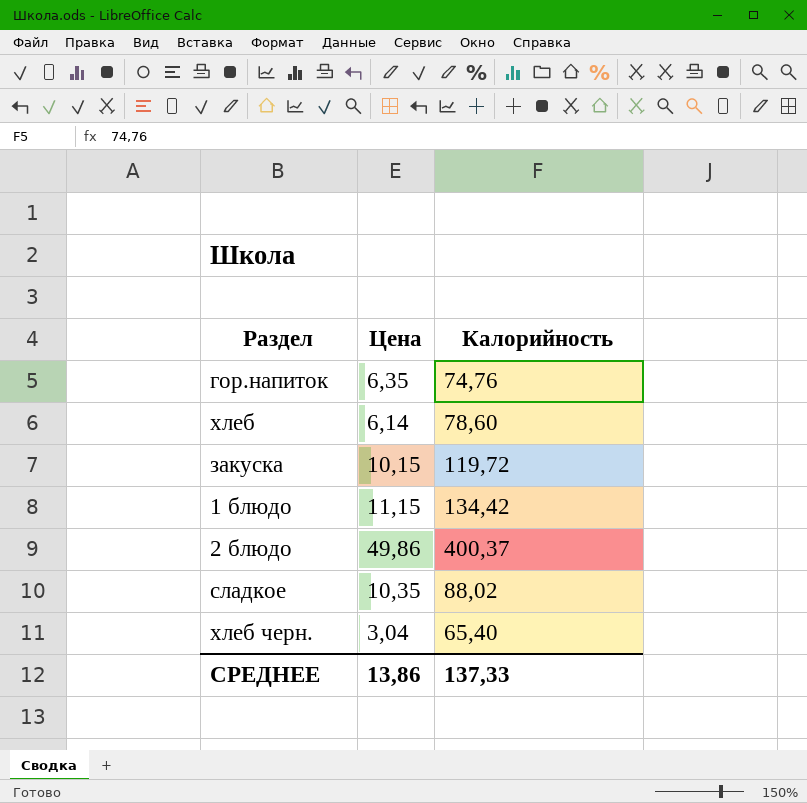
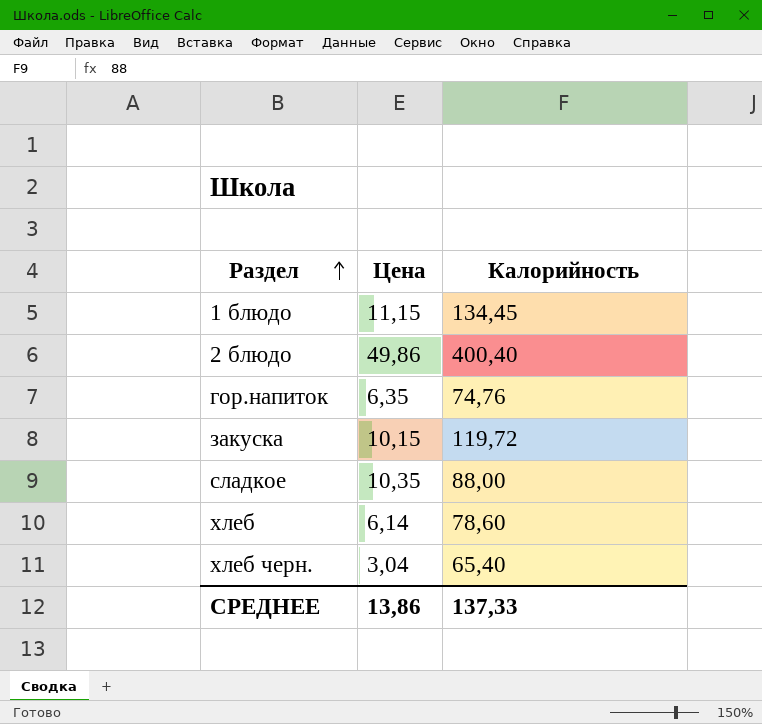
row order: none -> Раздел ascending
1 блюдо | Калорийность: 134,42 -> 134,45
2 блюдо | Калорийность: 400,37 -> 400,40
сладкое | Калорийность: 88,02 -> 88,00

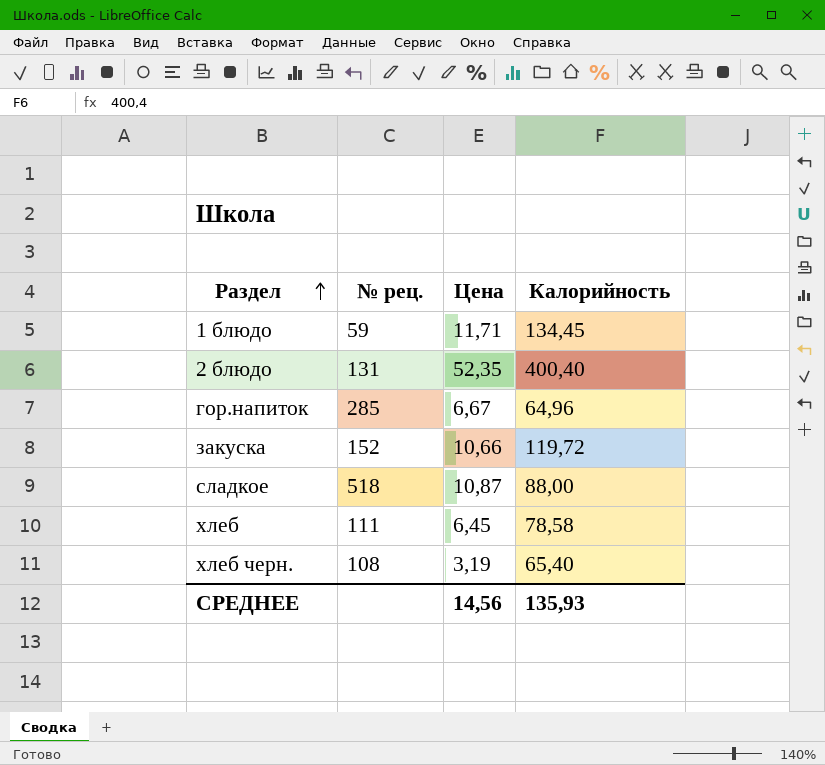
column № рец. | position: none -> 2
1 блюдо | Цена: 11,15 -> 11,71
2 блюдо | Цена: 49,86 -> 52,35
гор.напиток | Цена: 6,35 -> 6,67
гор.напиток | Калорийность: 74,76 -> 64,96
закуска | Цена: 10,15 -> 10,66
сладкое | Цена: 10,35 -> 10,87
хлеб | Цена: 6,14 -> 6,45
хлеб | Калорийность: 78,60 -> 78,58
хлеб черн. | Цена: 3,04 -> 3,19
СРЕДНЕЕ | Цена: 13,86 -> 14,56
СРЕДНЕЕ | Калорийность: 137,33 -> 135,93

